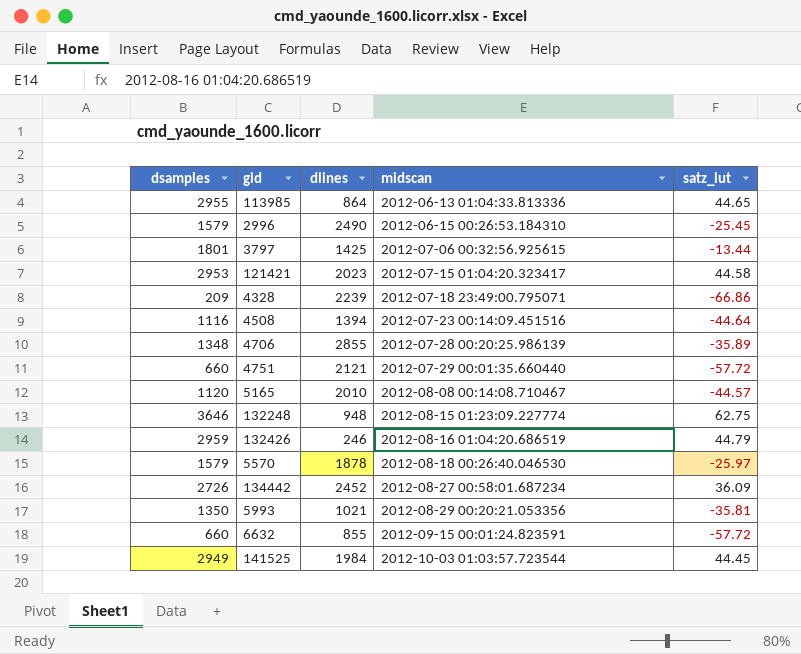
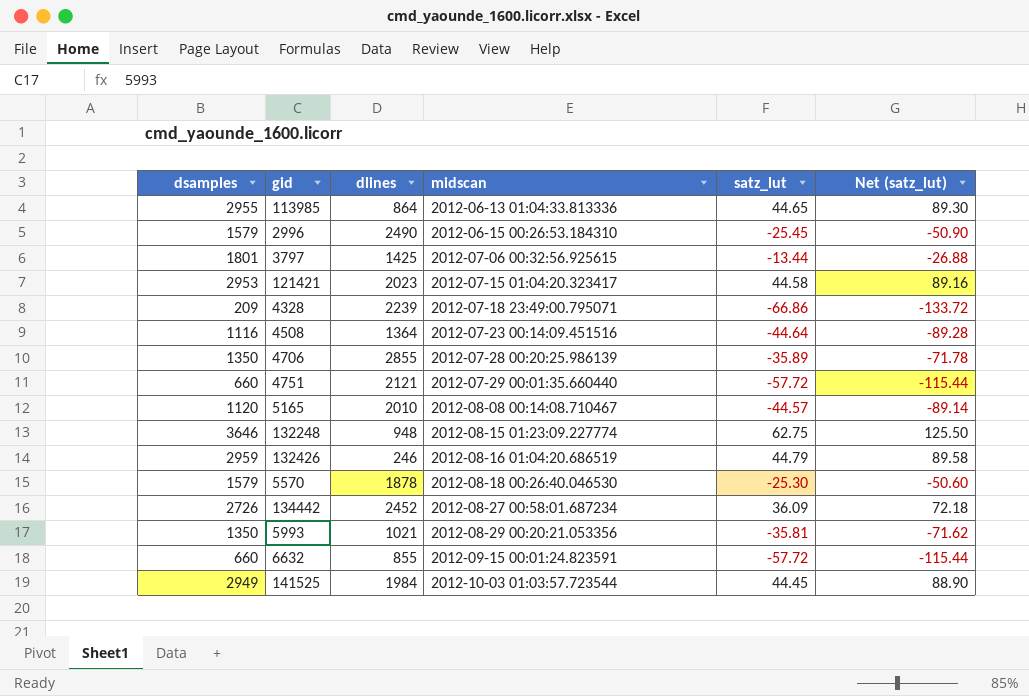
column Net (satz_lut) | formula: none -> [satz_lut] * 2
4508 | dlines: 1394 -> 1364
4706 | dsamples: 1348 -> 1350
5570 | satz_lut: -25.97 -> -25.30

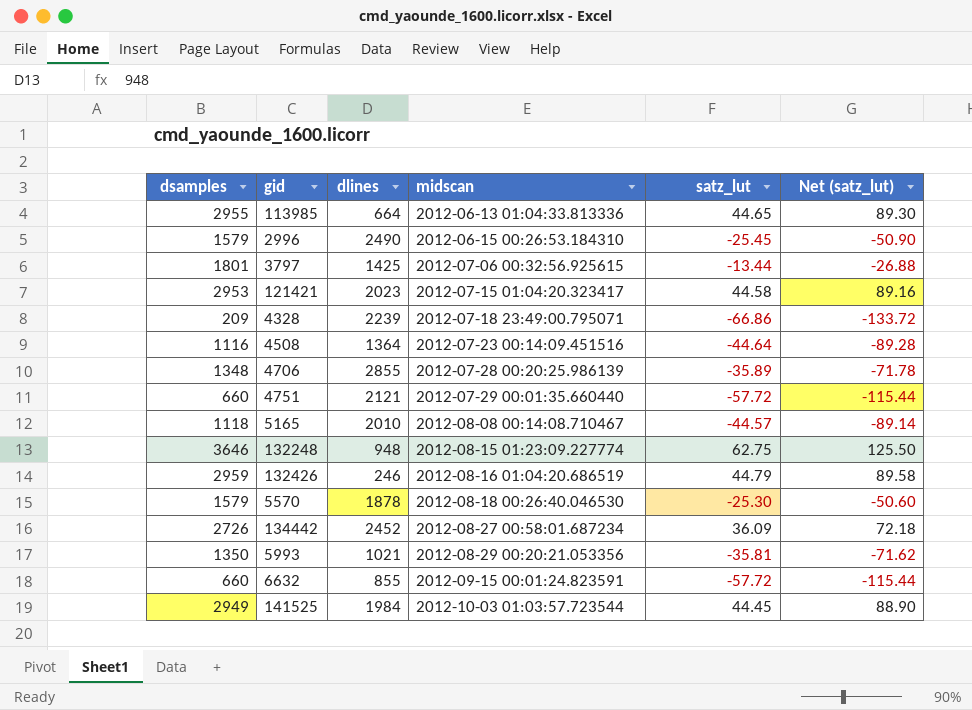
113985 | dlines: 864 -> 664
4706 | dsamples: 1350 -> 1348
5165 | dsamples: 1120 -> 1118

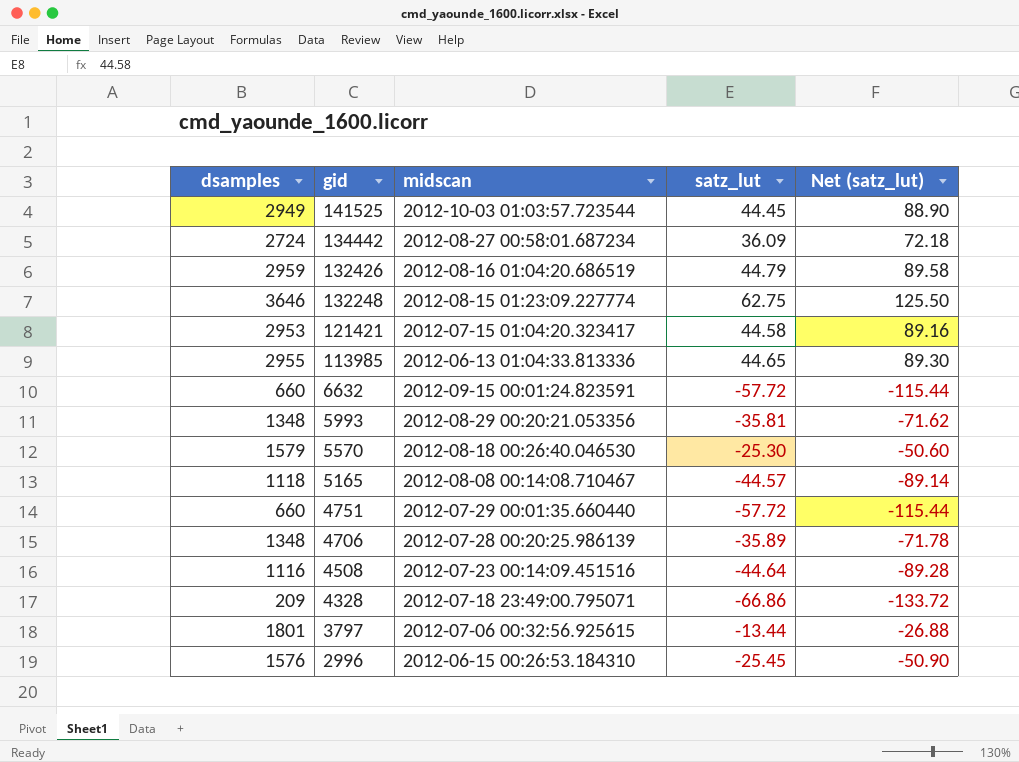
row order: midscan ascending -> gid descending
column dlines | position: 3 -> none
134442 | dsamples: 2726 -> 2724
5993 | dsamples: 1350 -> 1348
2996 | dsamples: 1579 -> 1576

